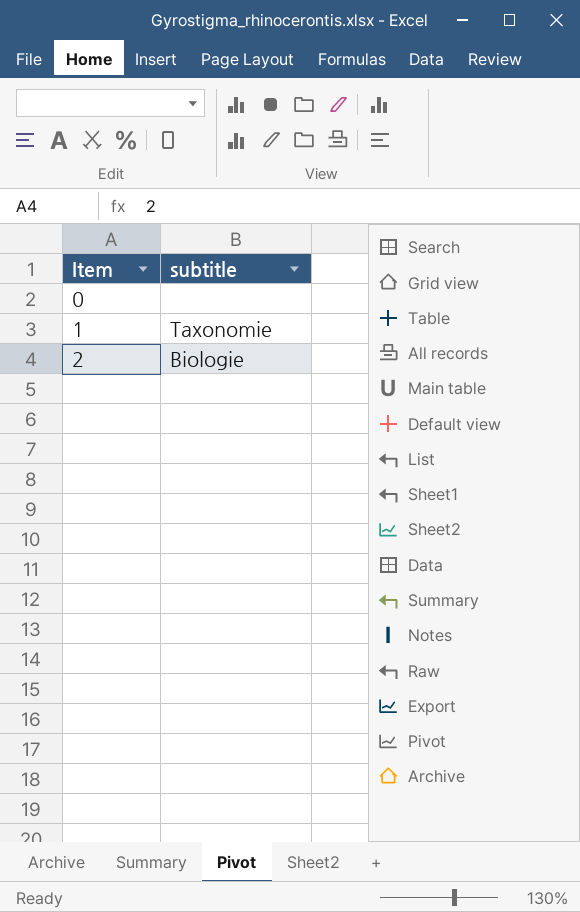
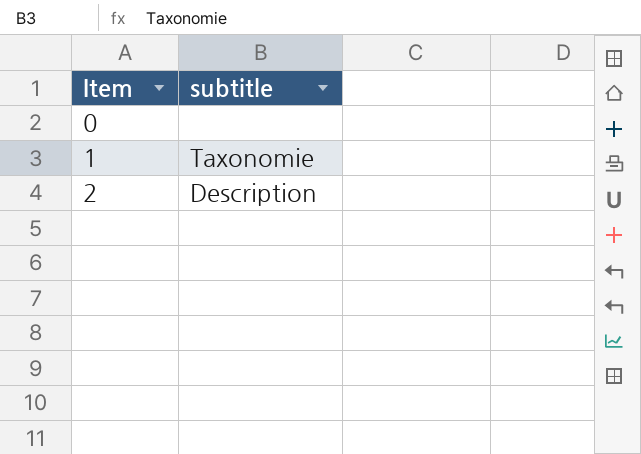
2 | subtitle: Biologie -> Description

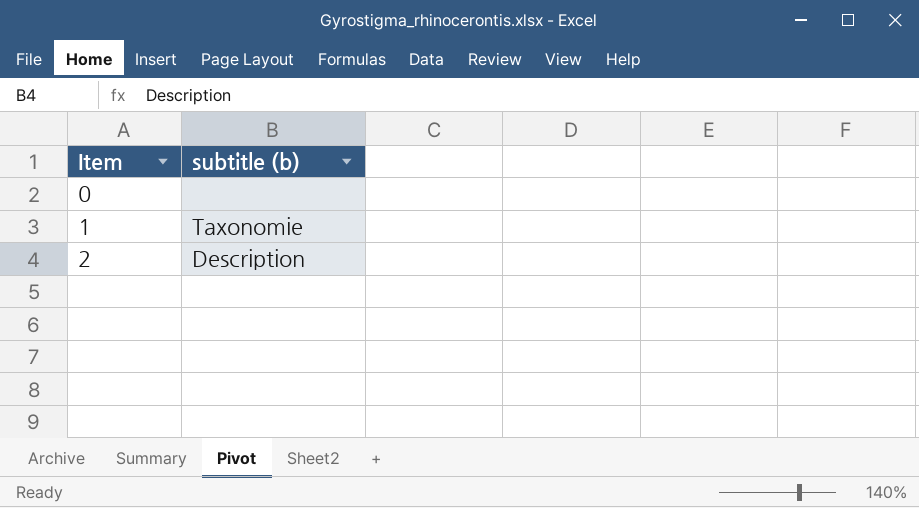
column name: subtitle -> subtitle (b)

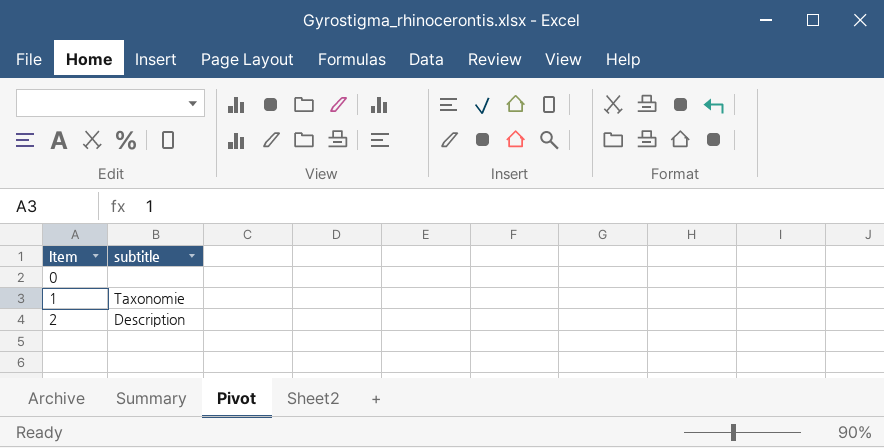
column name: subtitle (b) -> subtitle

